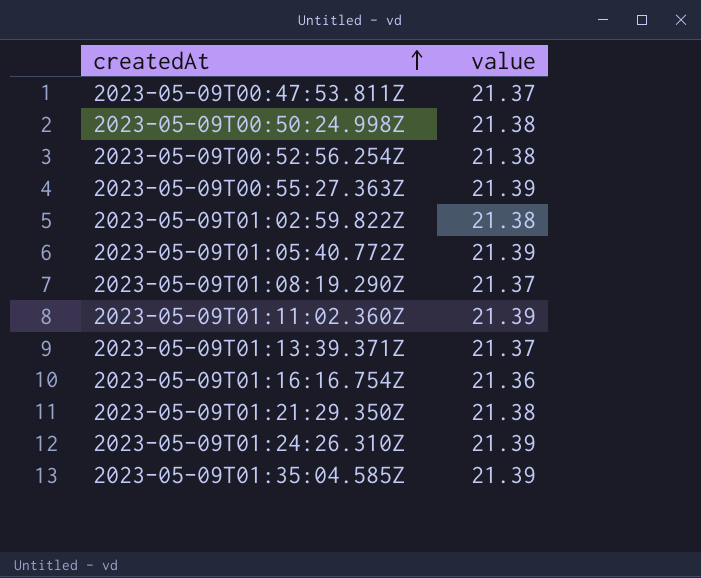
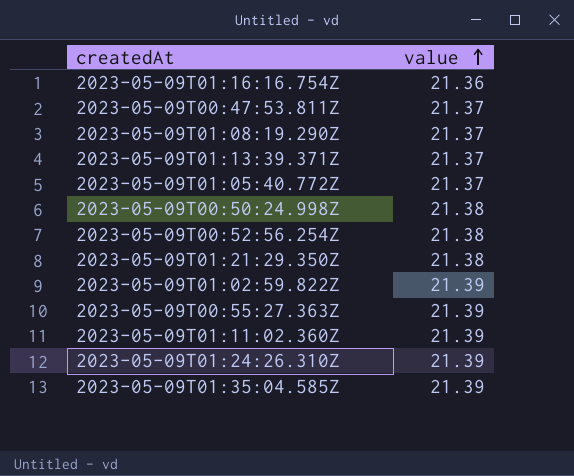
row order: createdAt ascending -> value ascending
2023-05-09T01:05:40.772Z | value: 21.39 -> 21.37
2023-05-09T01:02:59.822Z | value: 21.38 -> 21.39

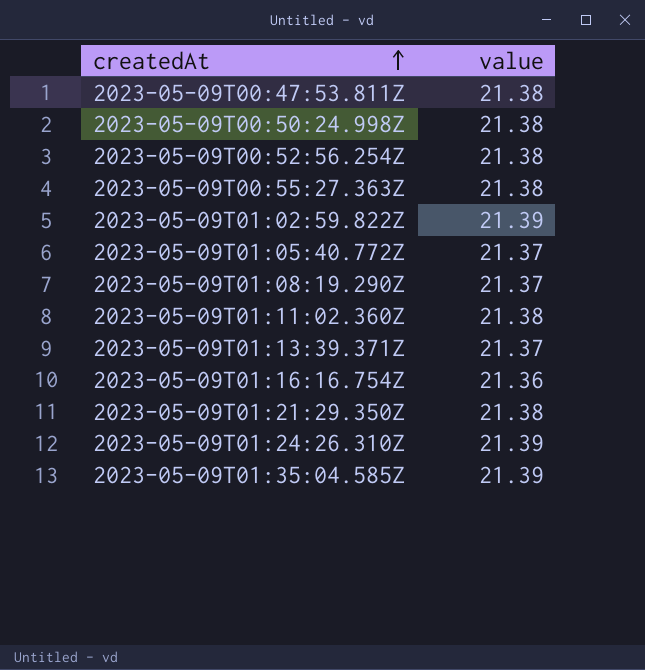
row order: value ascending -> createdAt ascending
2023-05-09T00:47:53.811Z | value: 21.37 -> 21.38
2023-05-09T00:55:27.363Z | value: 21.39 -> 21.38
2023-05-09T01:11:02.360Z | value: 21.39 -> 21.38

